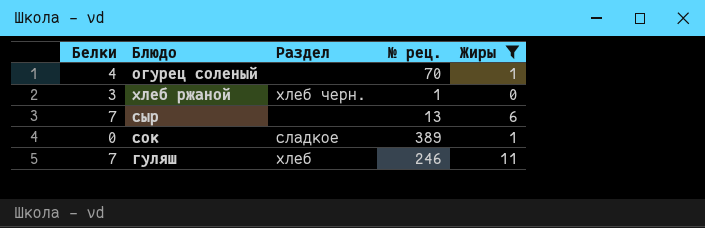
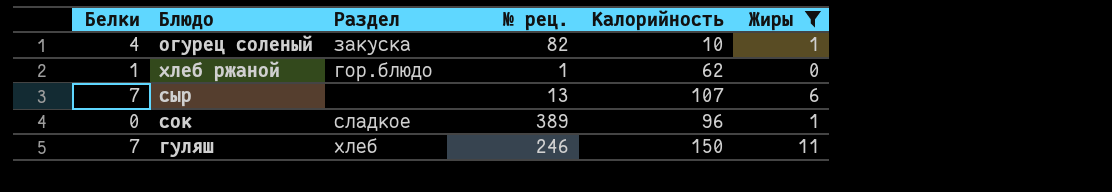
column Калорийность | position: none -> 5
огурец соленый | Раздел: none -> закуска
огурец соленый | № рец.: 70 -> 82
хлеб ржаной | Белки: 3 -> 1
хлеб ржаной | Раздел: хлеб черн. -> гор.блюдо

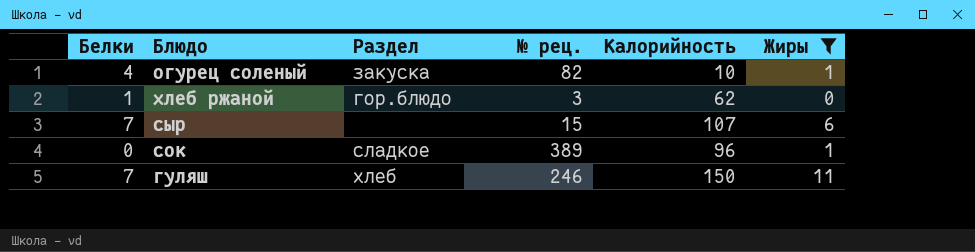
хлеб ржаной | № рец.: 1 -> 3
сыр | № рец.: 13 -> 15

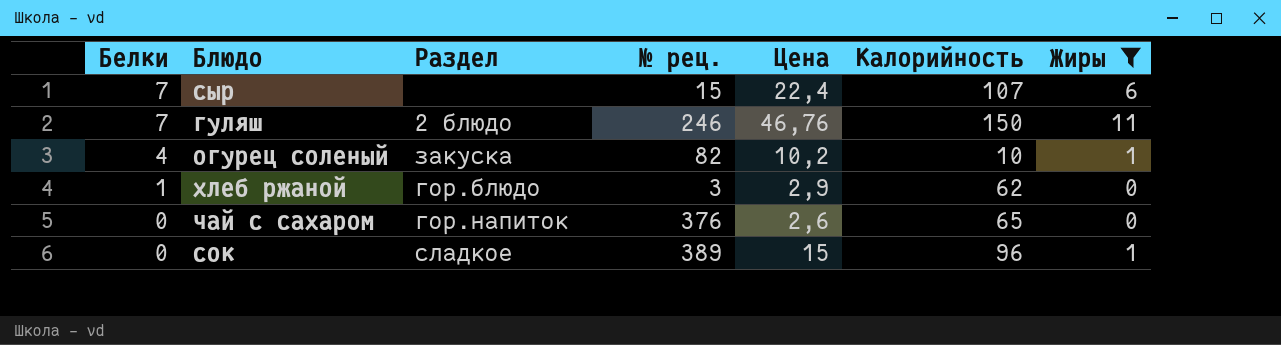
row order: none -> Белки descending
column Цена | position: none -> 5
гуляш | Раздел: хлеб -> 2 блюдо
row чай с сахаром: none -> 0 | гор.напиток | 376 | 2,6 | 65 | 0

